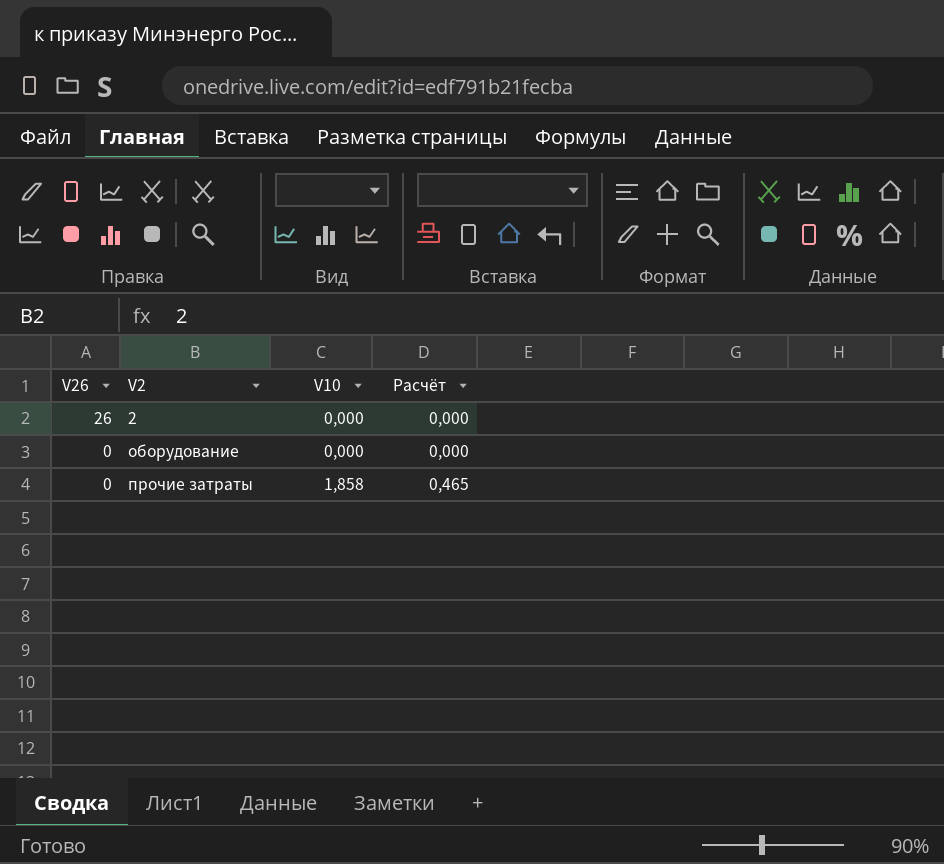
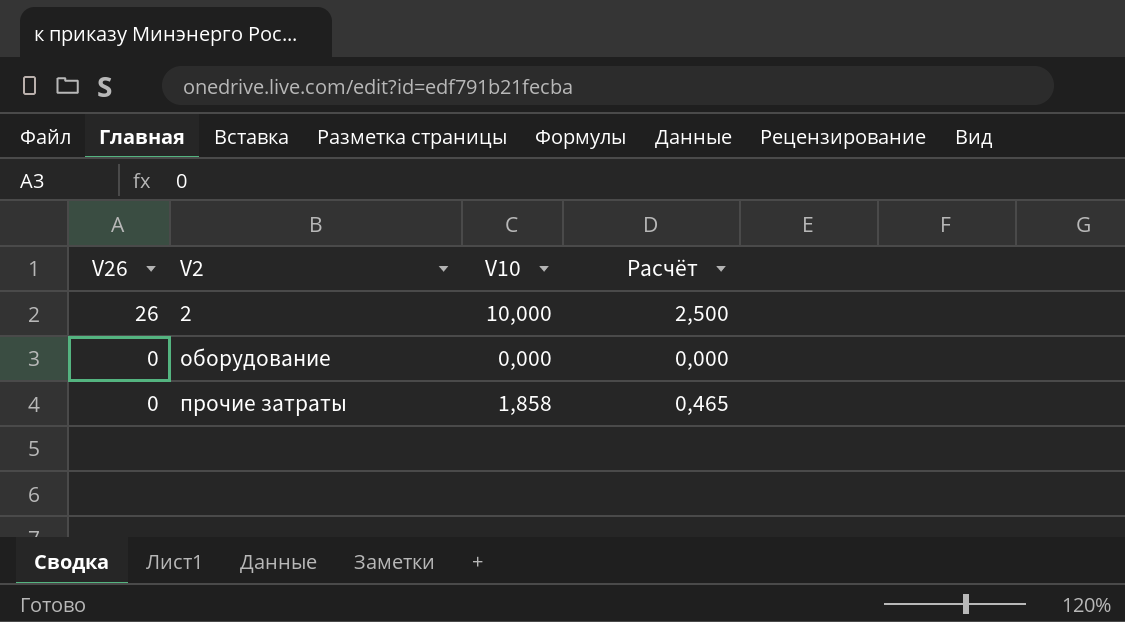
2 | V10: 0,000 -> 10,000
2 | Расчёт: 0,000 -> 2,500

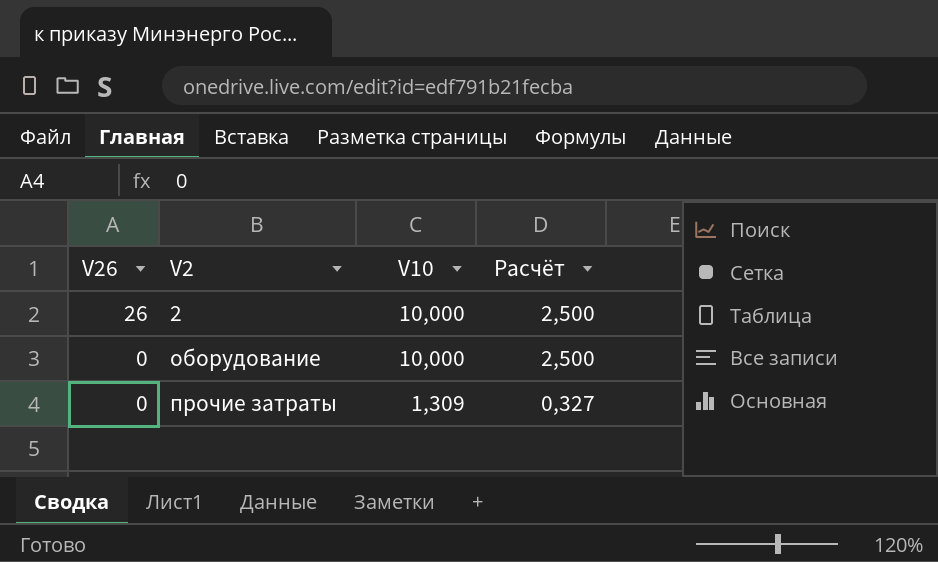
оборудование | V10: 0,000 -> 10,000
оборудование | Расчёт: 0,000 -> 2,500
прочие затраты | V10: 1,858 -> 1,309
прочие затраты | Расчёт: 0,465 -> 0,327

